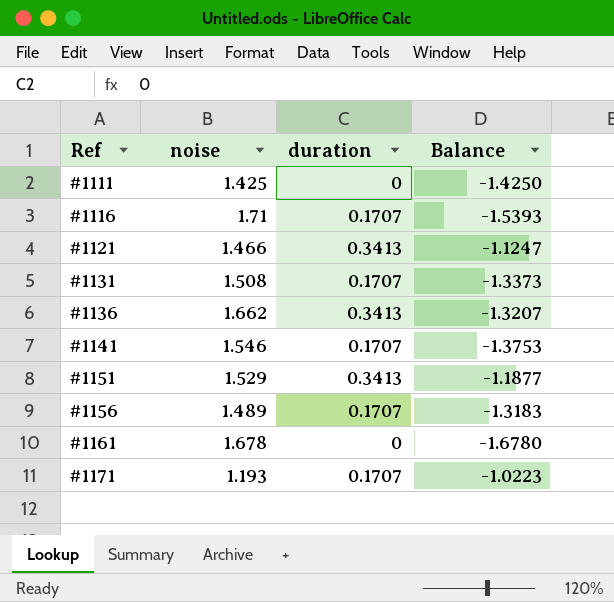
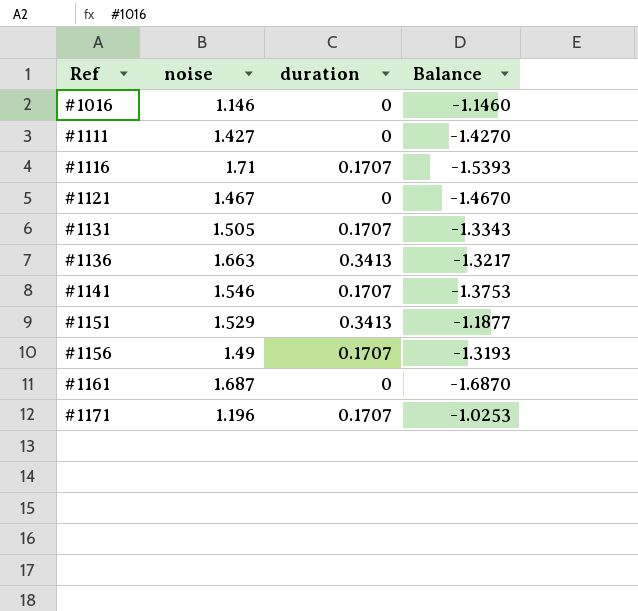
row #1016: none -> 1.146 | 0 | -1.1460
#1111 | noise: 1.425 -> 1.427
#1111 | Balance: -1.4250 -> -1.4270
#1121 | noise: 1.466 -> 1.467
#1121 | duration: 0.3413 -> 0
#1121 | Balance: -1.1247 -> -1.4670
#1131 | noise: 1.508 -> 1.505
#1131 | Balance: -1.3373 -> -1.3343
#1136 | noise: 1.662 -> 1.663
#1136 | Balance: -1.3207 -> -1.3217
#1156 | noise: 1.489 -> 1.49
#1156 | Balance: -1.3183 -> -1.3193
#1161 | noise: 1.678 -> 1.687
#1161 | Balance: -1.6780 -> -1.6870
#1171 | noise: 1.193 -> 1.196
#1171 | Balance: -1.0223 -> -1.0253

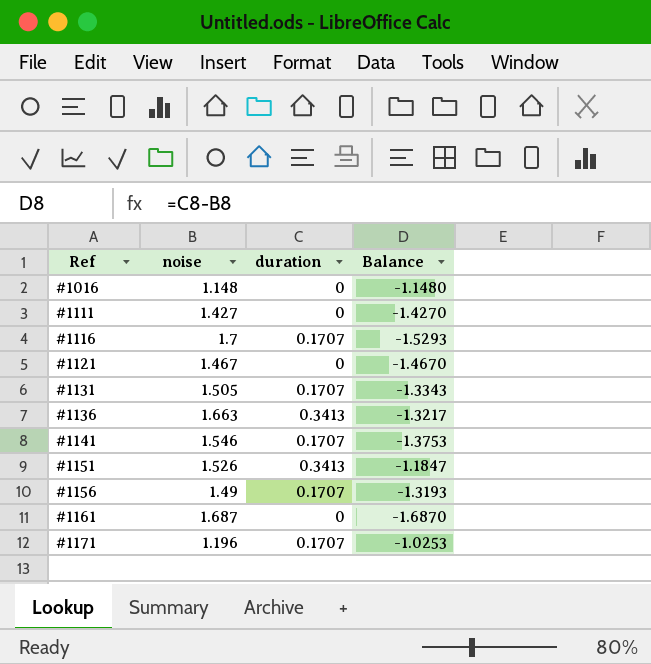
#1016 | noise: 1.146 -> 1.148
#1016 | Balance: -1.1460 -> -1.1480
#1116 | noise: 1.71 -> 1.7
#1116 | Balance: -1.5393 -> -1.5293
#1151 | noise: 1.529 -> 1.526
#1151 | Balance: -1.1877 -> -1.1847

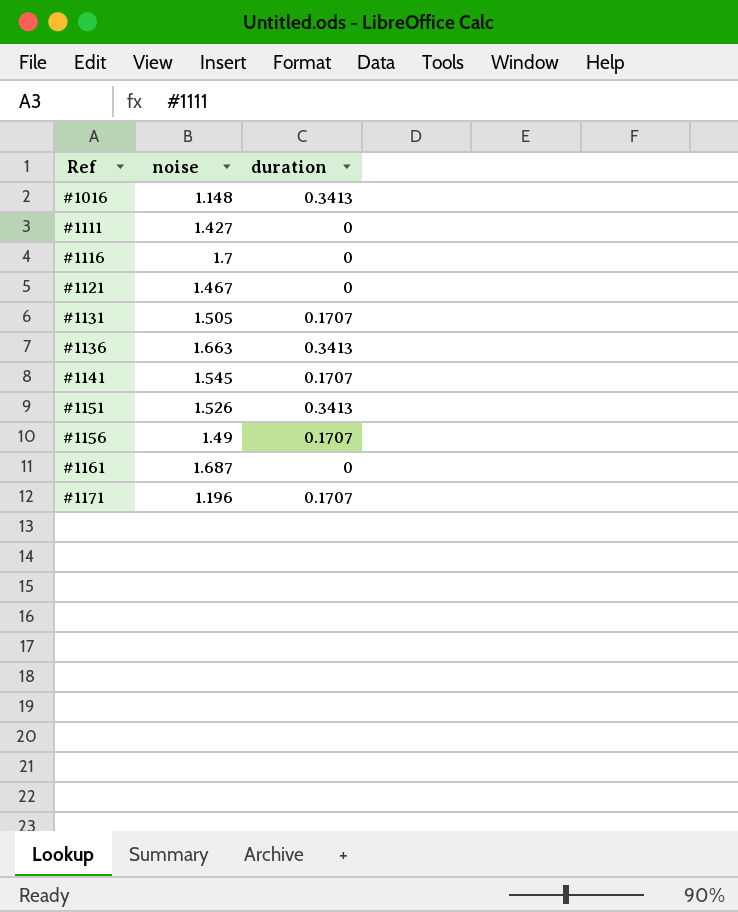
column Balance | formula: [duration] - [noise] -> none
#1016 | duration: 0 -> 0.3413
#1116 | duration: 0.1707 -> 0
#1141 | noise: 1.546 -> 1.545

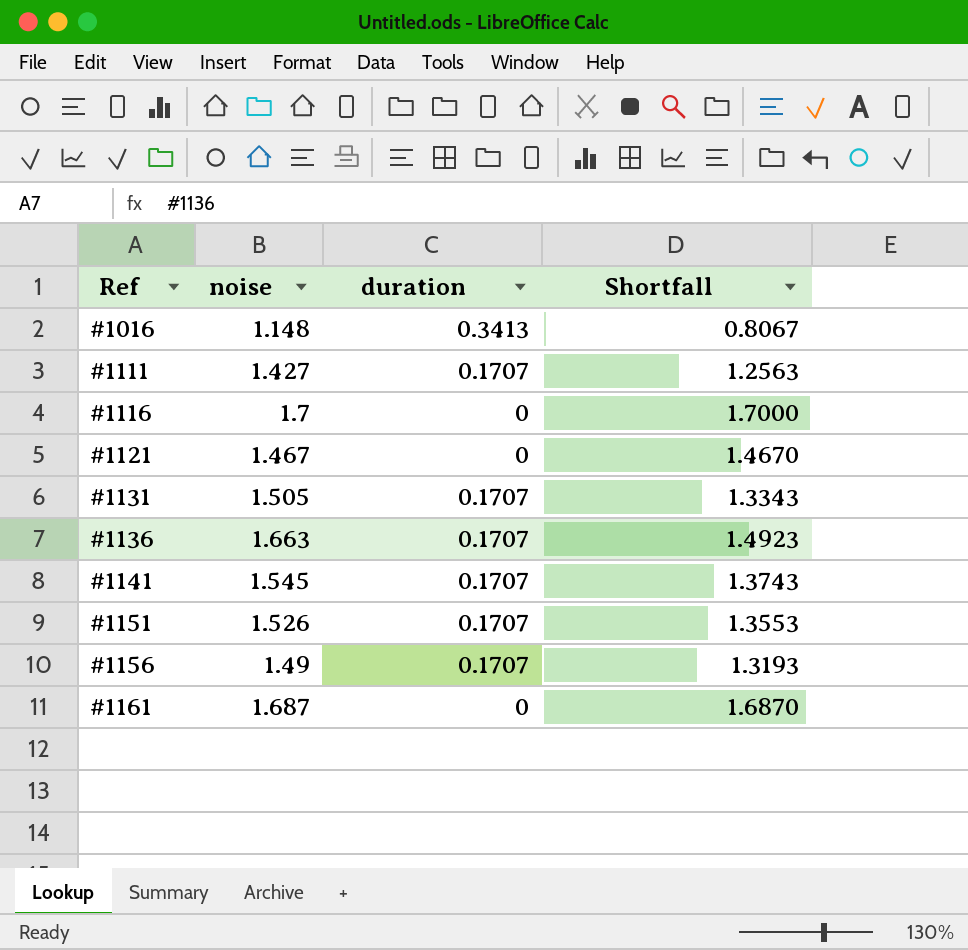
column Shortfall | formula: none -> [noise] - [duration]
row #1171: 1.196 | 0.1707 -> none
#1111 | duration: 0 -> 0.1707
#1136 | duration: 0.3413 -> 0.1707
#1151 | duration: 0.3413 -> 0.1707

